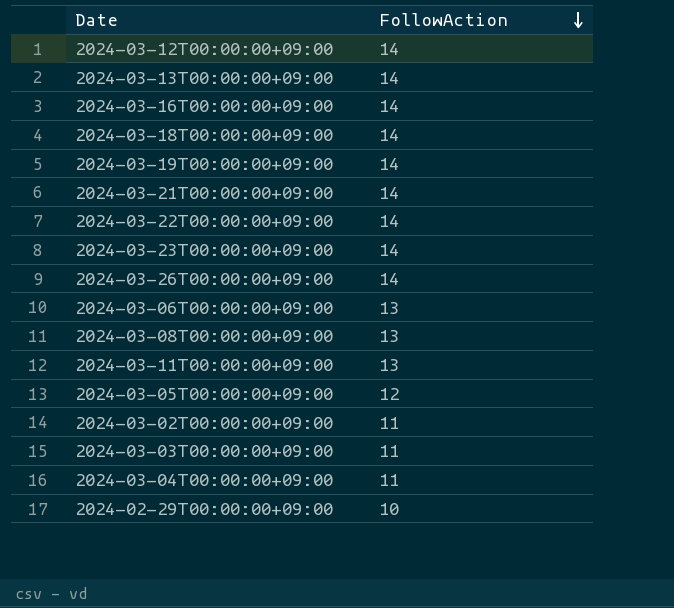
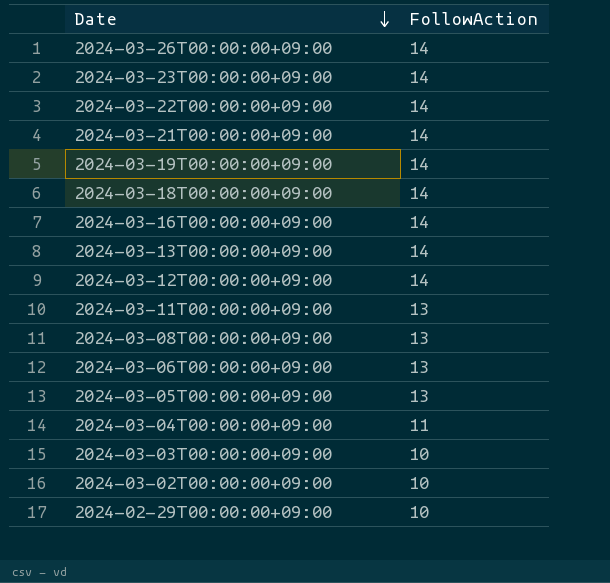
row order: FollowAction descending -> Date descending
2024-03-05T00:00:00+09:00 | FollowAction: 12 -> 13
2024-03-03T00:00:00+09:00 | FollowAction: 11 -> 10
2024-03-02T00:00:00+09:00 | FollowAction: 11 -> 10

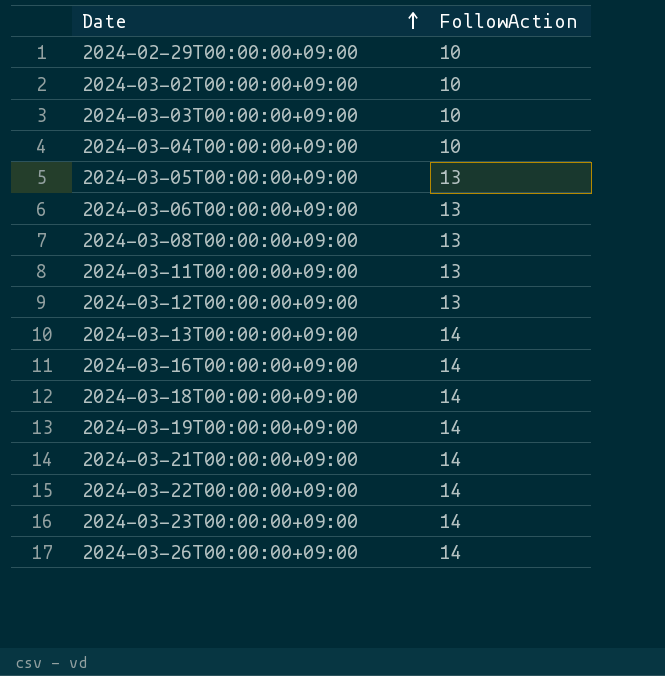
row order: Date descending -> Date ascending
2024-03-04T00:00:00+09:00 | FollowAction: 11 -> 10
2024-03-12T00:00:00+09:00 | FollowAction: 14 -> 13

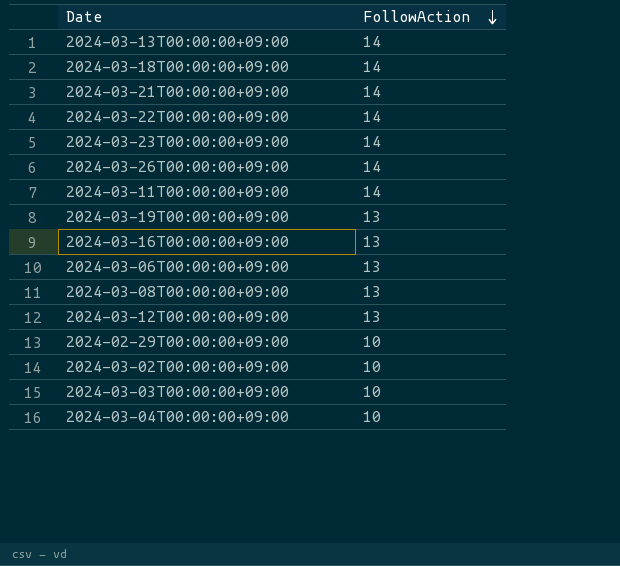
row order: Date ascending -> FollowAction descending
row 2024-03-05T00:00:00+09:00: 13 -> none
2024-03-11T00:00:00+09:00 | FollowAction: 13 -> 14
2024-03-19T00:00:00+09:00 | FollowAction: 14 -> 13
2024-03-16T00:00:00+09:00 | FollowAction: 14 -> 13

